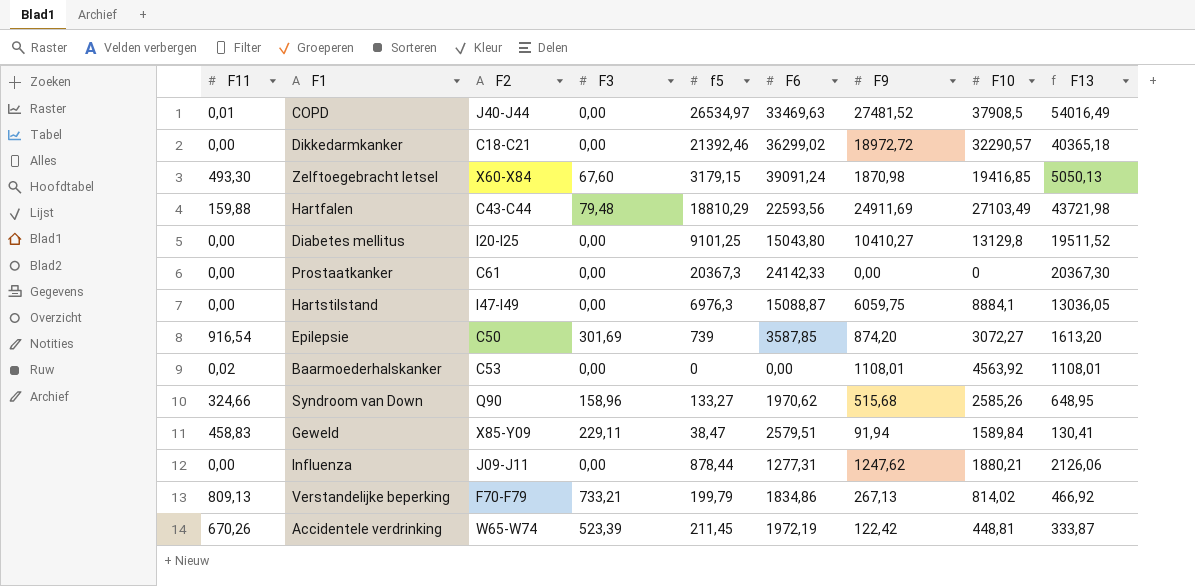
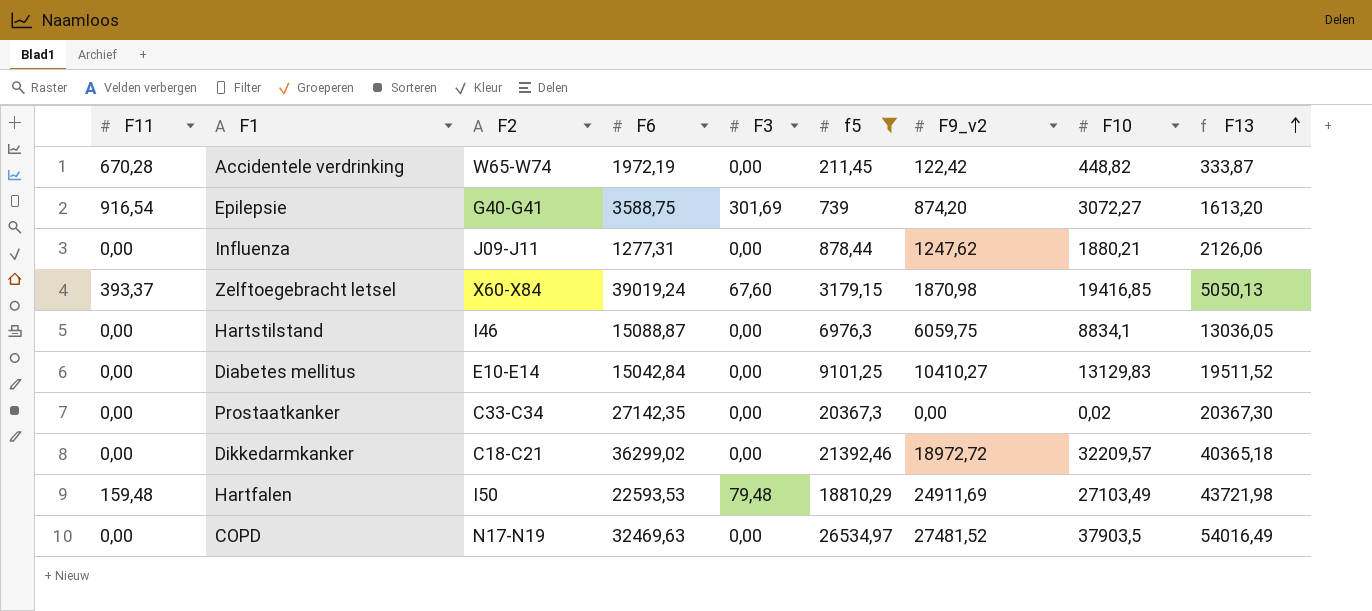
filter: none -> f5 >= 211,45
row order: none -> F13 ascending
column F6 | position: 6 -> 4
column name: F9 -> F9_v2
Accidentele verdrinking | F11: 670,26 -> 670,28
Accidentele verdrinking | F3: 523,39 -> 0,00
Accidentele verdrinking | F10: 448,81 -> 448,82
Epilepsie | F2: C50 -> G40-G41
Epilepsie | F6: 3587,85 -> 3588,75
Zelftoegebracht letsel | F11: 493,30 -> 393,37
Zelftoegebracht letsel | F6: 39091,24 -> 39019,24
Hartstilstand | F2: I47-I49 -> I46
Hartstilstand | F10: 8884,1 -> 8834,1
Diabetes mellitus | F2: I20-I25 -> E10-E14
Diabetes mellitus | F6: 15043,80 -> 15042,84
Diabetes mellitus | F10: 13129,8 -> 13129,83
Prostaatkanker | F2: C61 -> C33-C34
Prostaatkanker | F6: 24142,33 -> 27142,35
Prostaatkanker | F10: 0 -> 0,02
Dikkedarmkanker | F10: 32290,57 -> 32209,57
Hartfalen | F11: 159,88 -> 159,48
Hartfalen | F2: C43-C44 -> I50
Hartfalen | F6: 22593,56 -> 22593,53
COPD | F11: 0,01 -> 0,00
COPD | F2: J40-J44 -> N17-N19
COPD | F6: 33469,63 -> 32469,63
COPD | F10: 37908,5 -> 37903,5

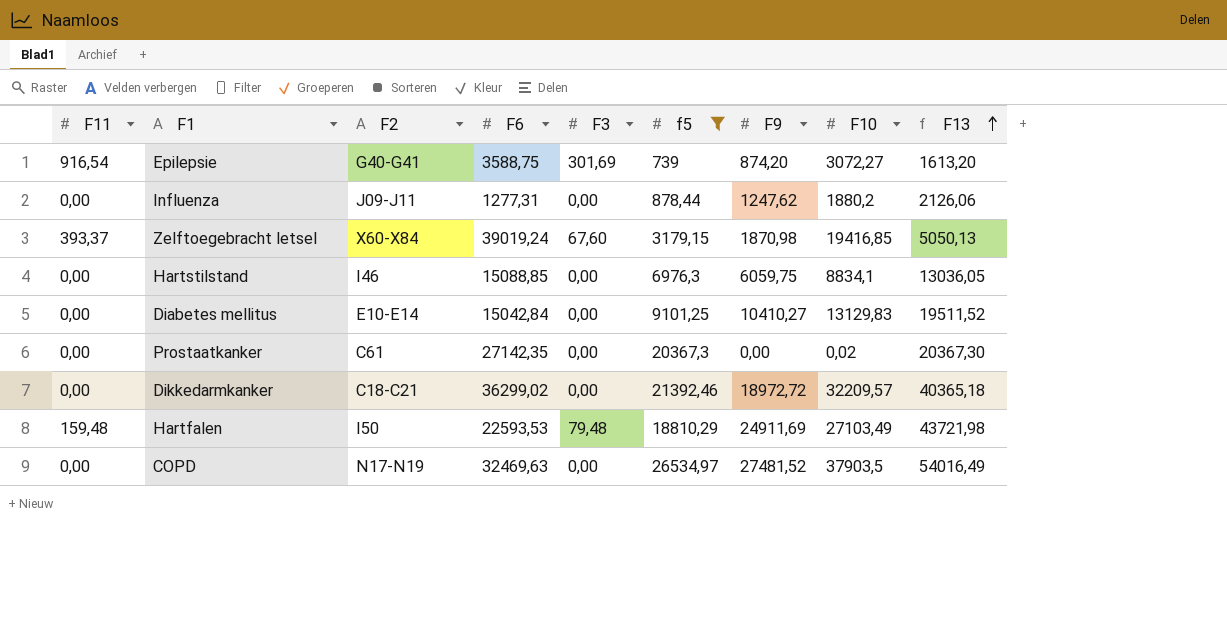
column name: F9_v2 -> F9
row Accidentele verdrinking: 670,28 | W65-W74 | 1972,19 | 0,00 | 211,45 | 122,42 | 448,82 | 333,87 -> none
Influenza | F10: 1880,21 -> 1880,2
Hartstilstand | F6: 15088,87 -> 15088,85
Prostaatkanker | F2: C33-C34 -> C61

